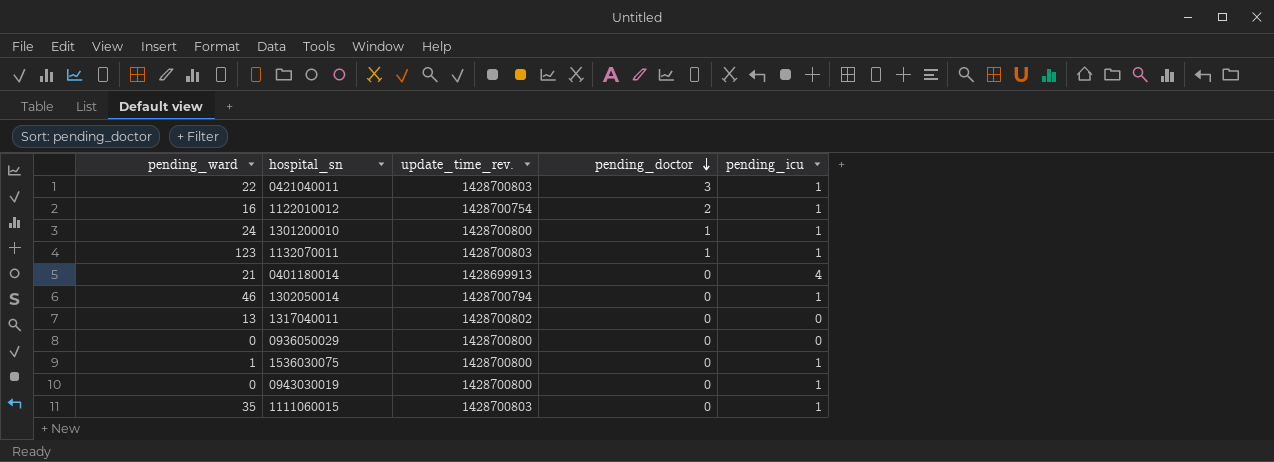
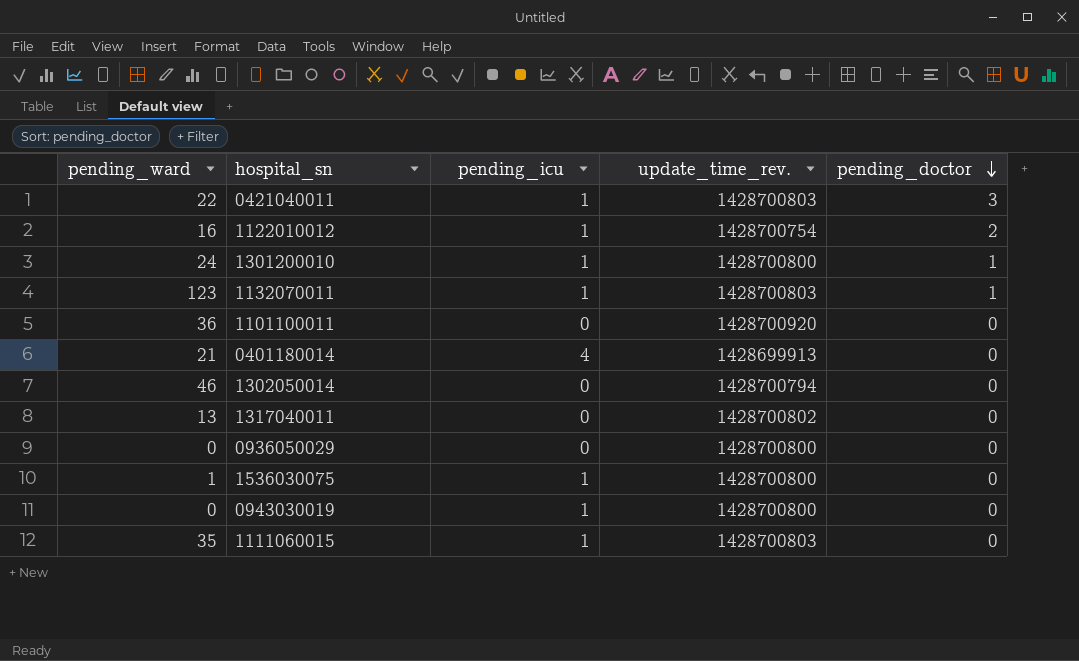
column pending_icu | position: 5 -> 3
row 1101100011: none -> 36 | 0 | 1428700920 | 0
1302050014 | pending_icu: 1 -> 0

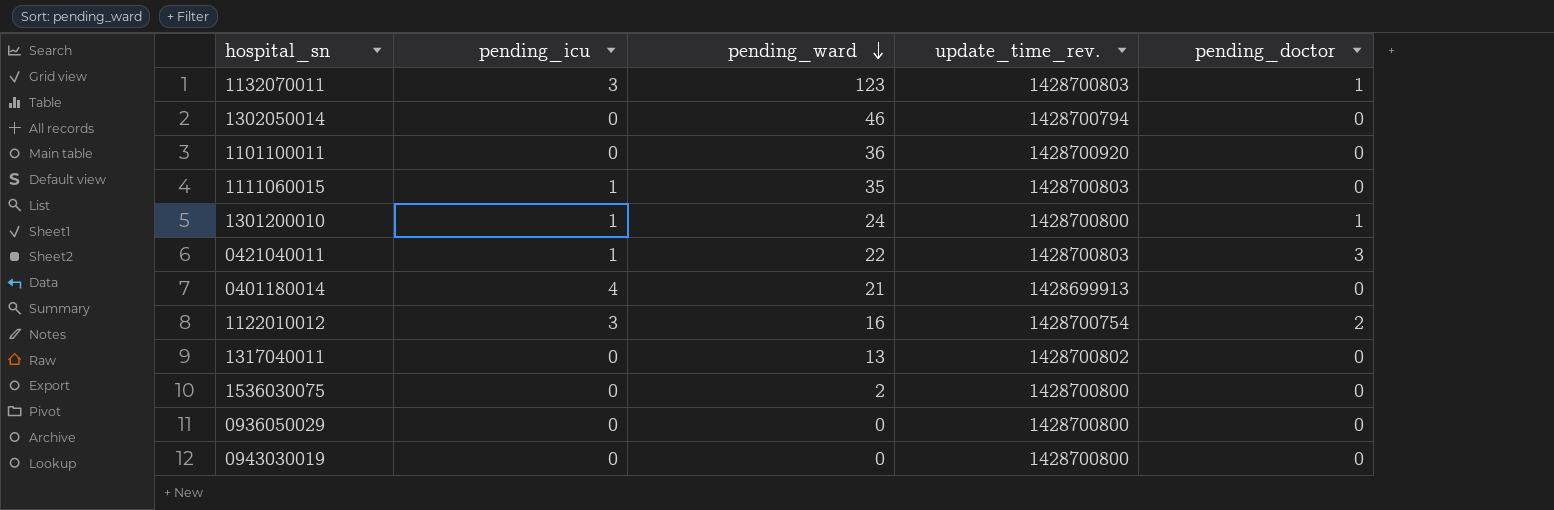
row order: pending_doctor descending -> pending_ward descending
column pending_ward | position: 1 -> 3
1132070011 | pending_icu: 1 -> 3
1122010012 | pending_icu: 1 -> 3
1536030075 | pending_icu: 1 -> 0
1536030075 | pending_ward: 1 -> 2
0943030019 | pending_icu: 1 -> 0

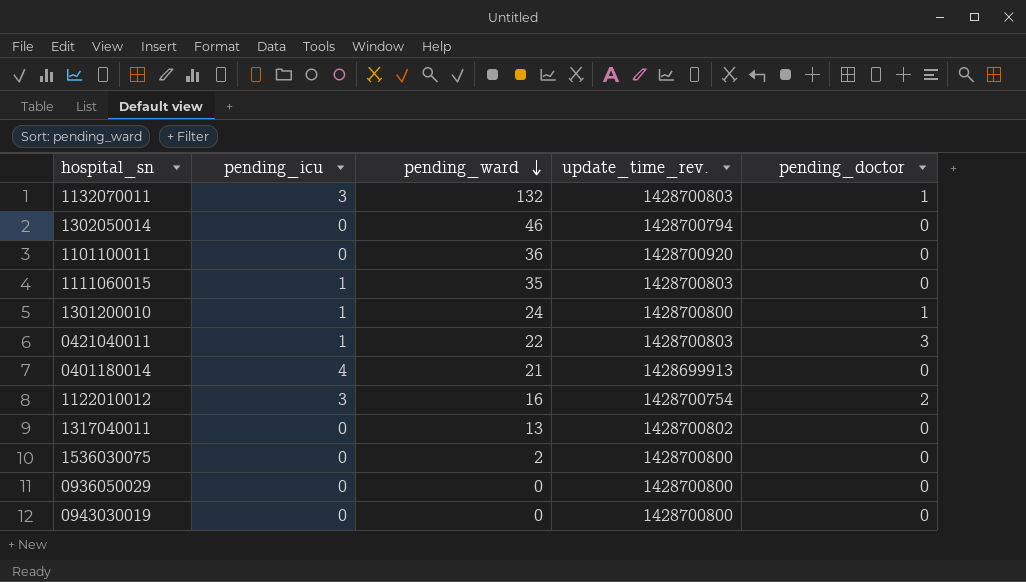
1132070011 | pending_ward: 123 -> 132

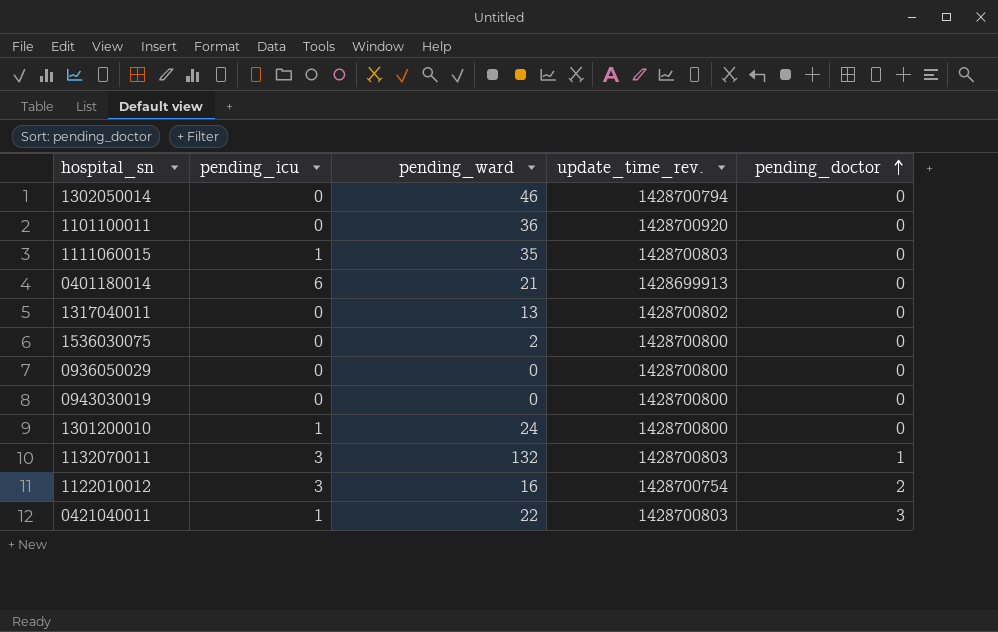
row order: pending_ward descending -> pending_doctor ascending
0401180014 | pending_icu: 4 -> 6
1301200010 | pending_doctor: 1 -> 0

